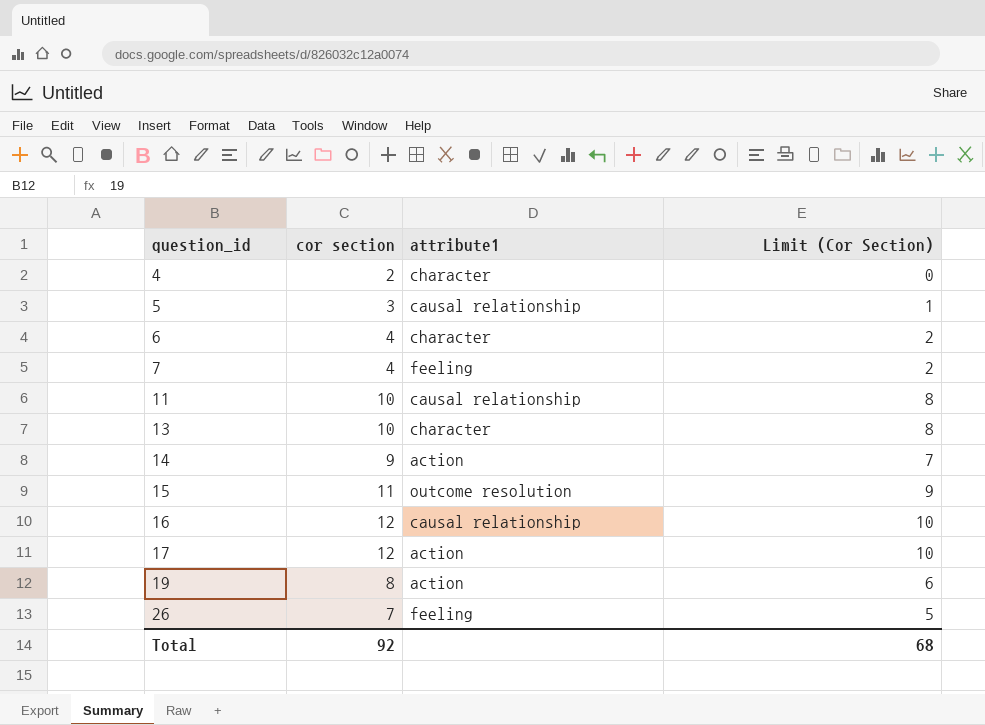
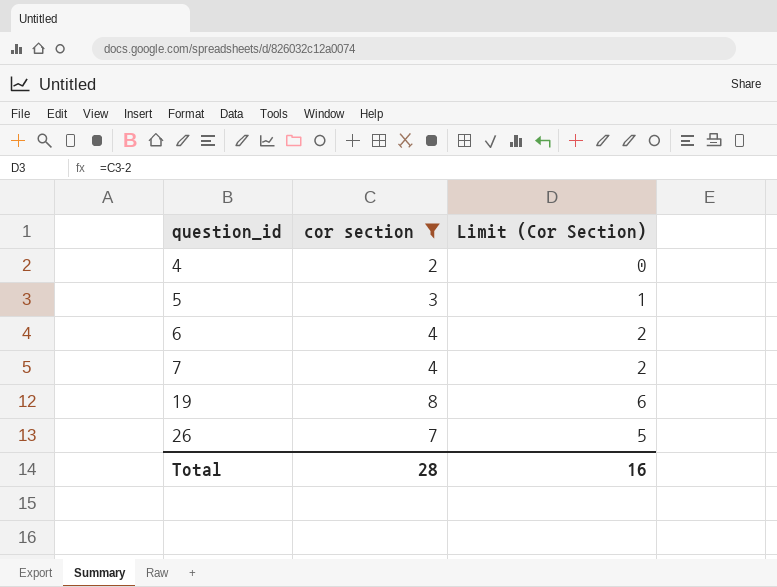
filter: none -> cor section <= 8
column attribute1 | position: 3 -> none
Total | cor section: 92 -> 28
Total | Limit (Cor Section): 68 -> 16

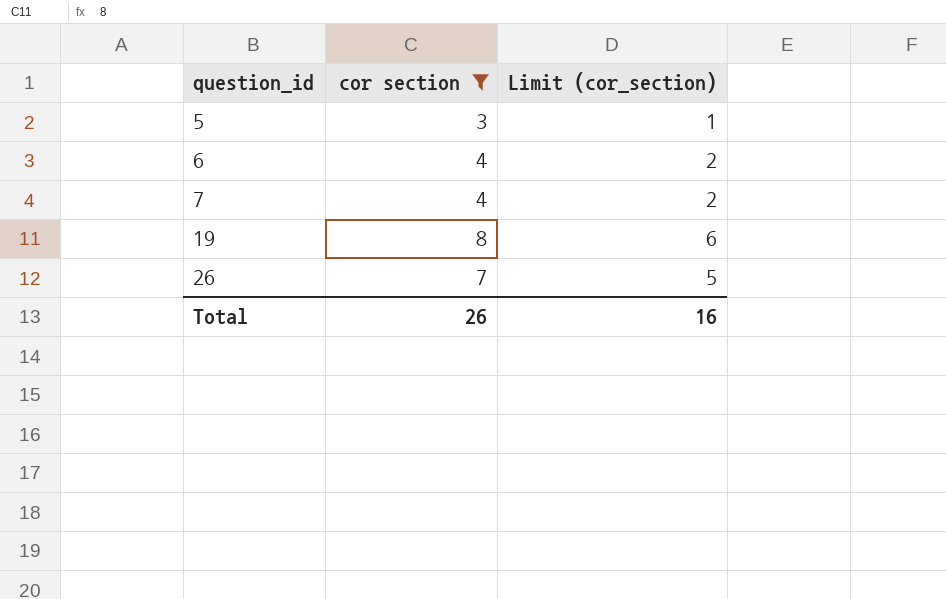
column name: Limit (Cor Section) -> Limit (cor_section)
row 4: 2 | 0 -> none
Total | cor section: 28 -> 26

